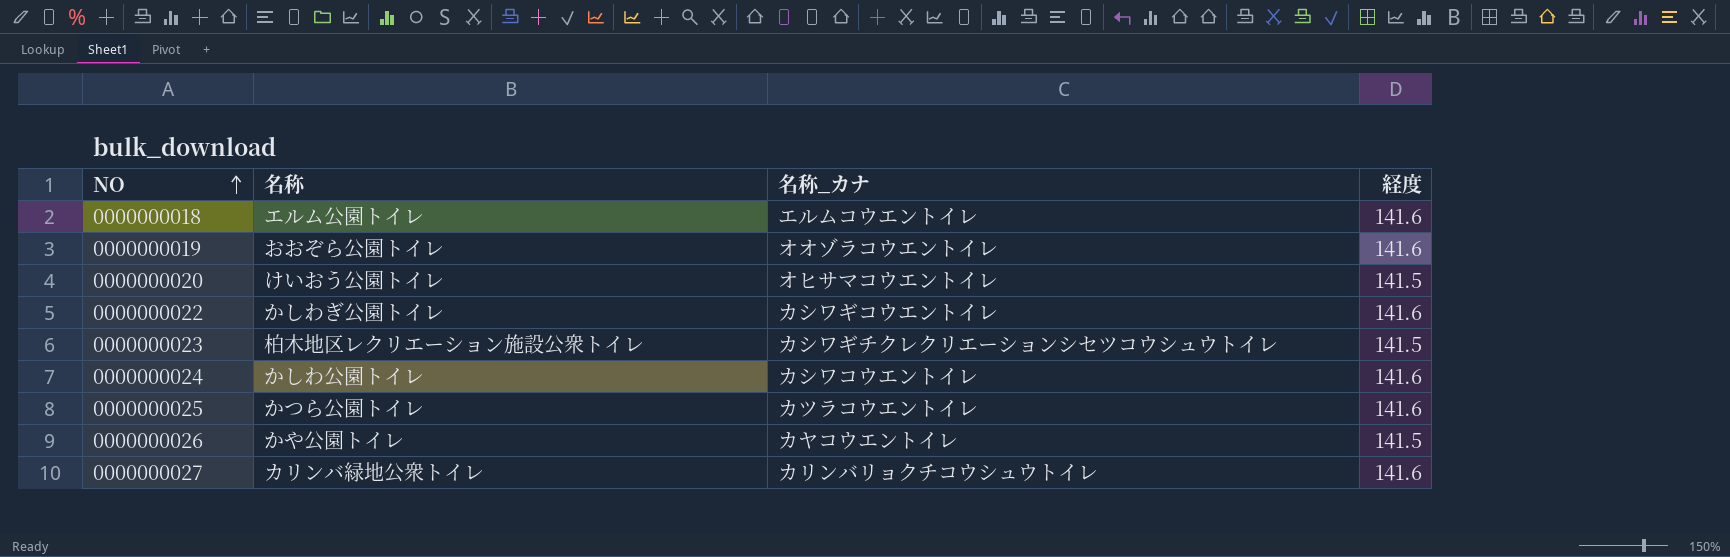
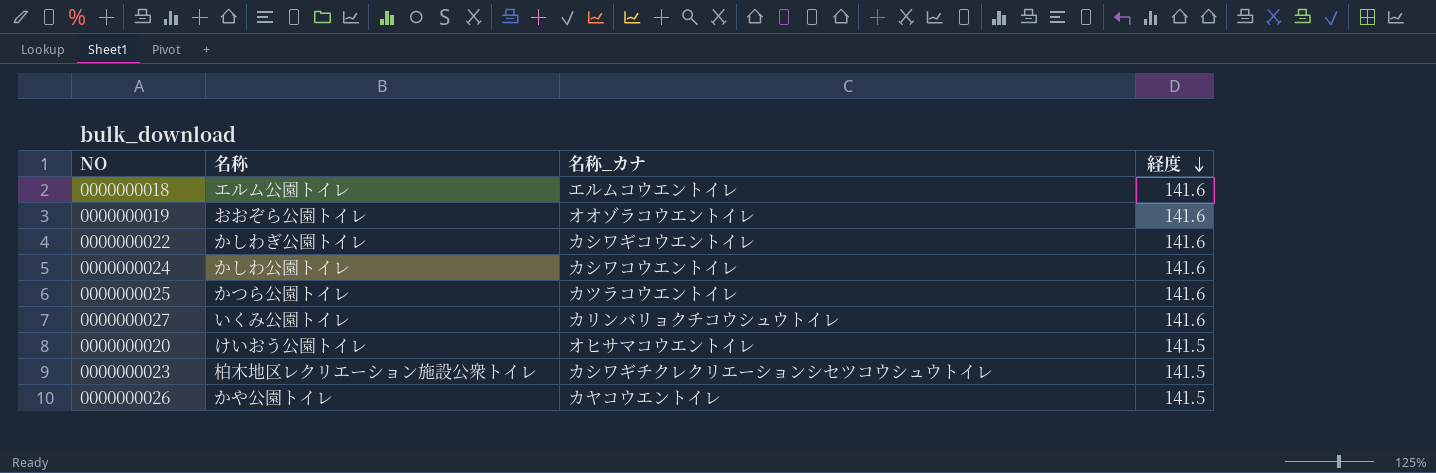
row order: NO ascending -> 経度 descending
0000000027 | 名称: カリンバ緑地公衆トイレ -> いくみ公園トイレ

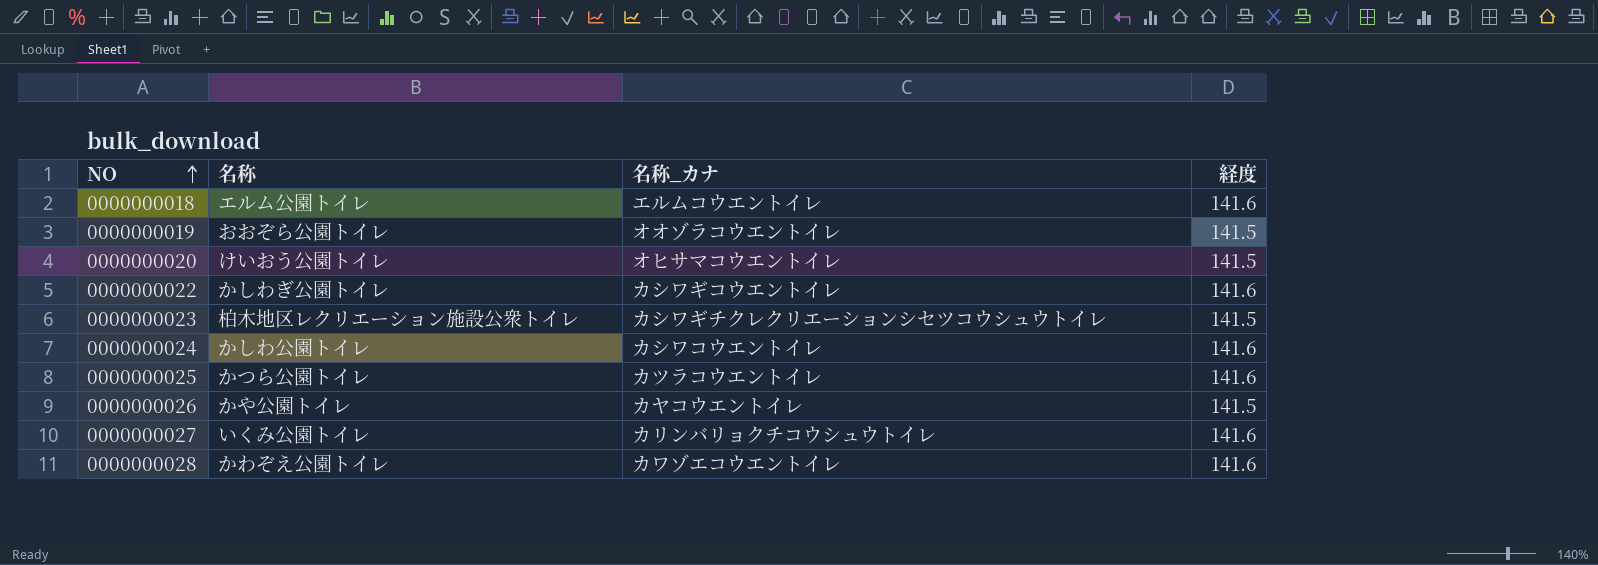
row order: 経度 descending -> NO ascending
0000000019 | 経度: 141.6 -> 141.5
row 0000000028: none -> かわぞえ公園トイレ | カワゾエコウエントイレ | 141.6

